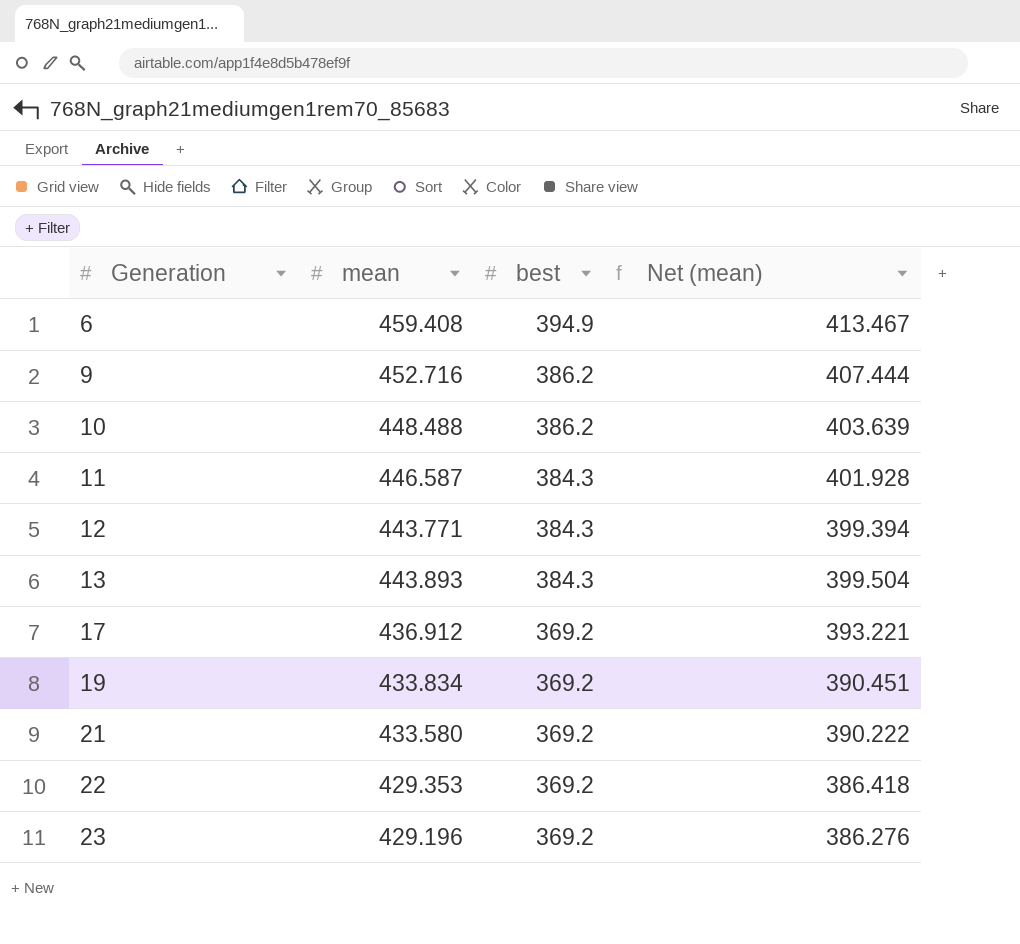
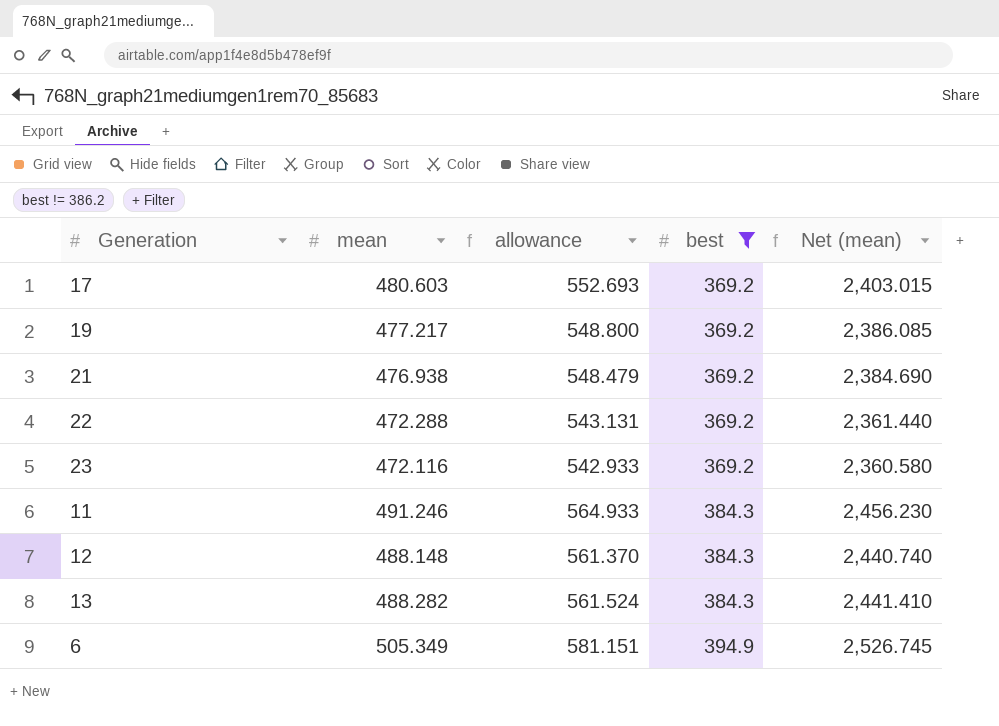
filter: none -> best != 386.2
row order: Generation ascending -> best ascending
column allowance | formula: none -> [mean] * 1.15
column Net (mean) | formula: [mean] * 0.9 -> [mean] * 5
17 | mean: 436.912 -> 480.603
19 | mean: 433.834 -> 477.217
21 | mean: 433.580 -> 476.938
22 | mean: 429.353 -> 472.288
23 | mean: 429.196 -> 472.116
11 | mean: 446.587 -> 491.246
12 | mean: 443.771 -> 488.148
13 | mean: 443.893 -> 488.282
6 | mean: 459.408 -> 505.349

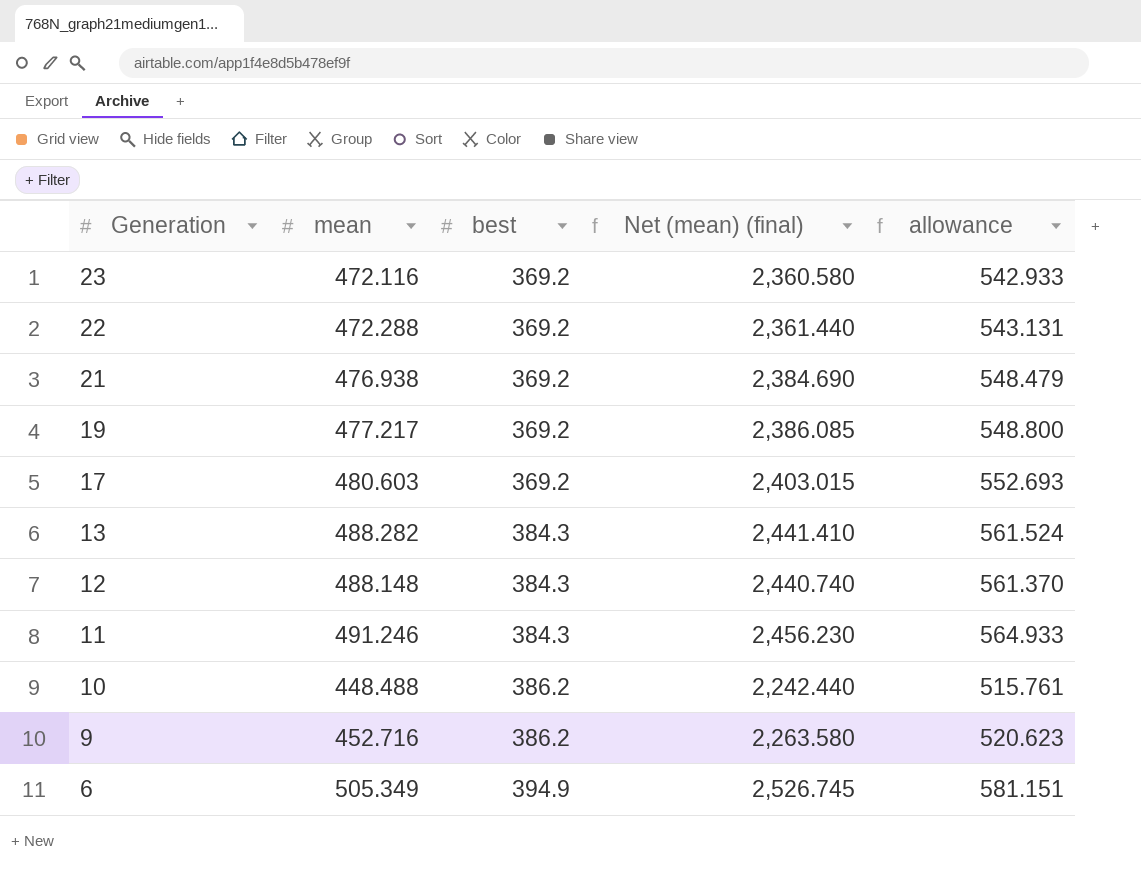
filter: best != 386.2 -> none
row order: best ascending -> Generation descending
column name: Net (mean) -> Net (mean) (final)
column allowance | position: 3 -> 5

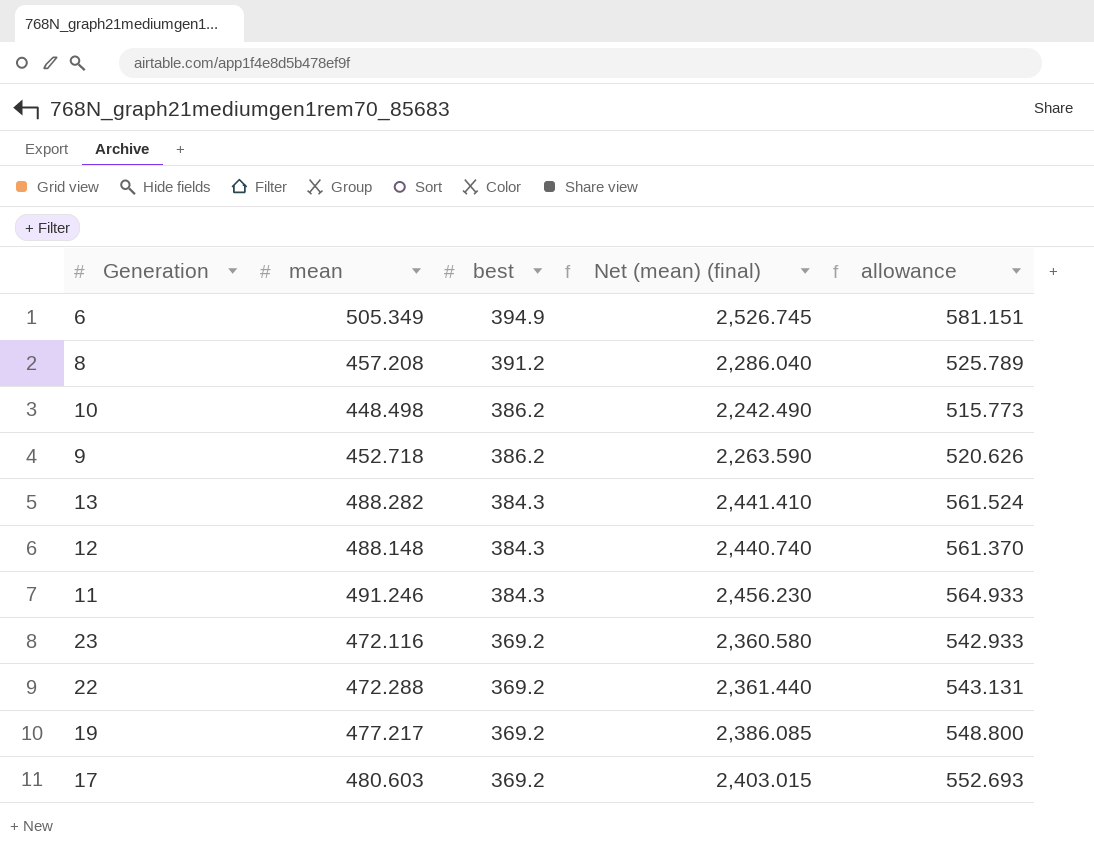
row order: Generation descending -> best descending
row 21: 476.938 | 369.2 | 2,384.690 | 548.479 -> none
row 8: none -> 457.208 | 391.2 | 2,286.040 | 525.789
10 | mean: 448.488 -> 448.498
10 | Net (mean) (final): 2,242.440 -> 2,242.490
10 | allowance: 515.761 -> 515.773
9 | mean: 452.716 -> 452.718
9 | Net (mean) (final): 2,263.580 -> 2,263.590
9 | allowance: 520.623 -> 520.626

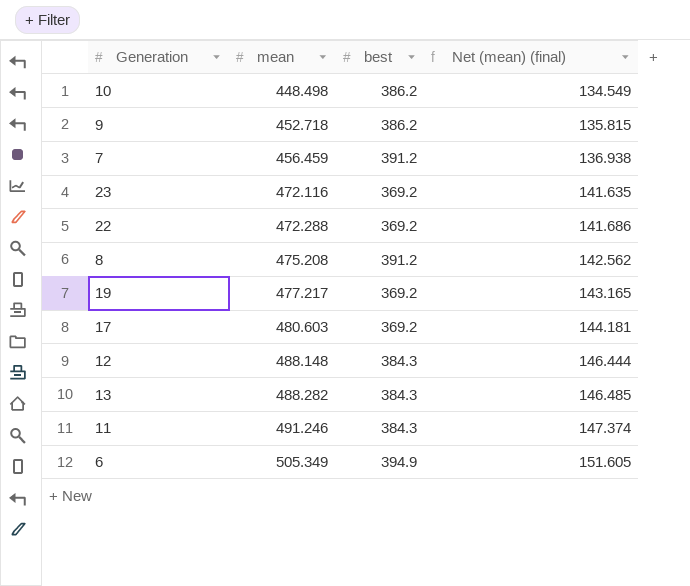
row order: best descending -> mean ascending
column allowance | formula: [mean] * 1.15 -> none
column Net (mean) (final) | formula: [mean] * 5 -> [mean] * 0.3
row 7: none -> 456.459 | 391.2 | 136.938
8 | mean: 457.208 -> 475.208

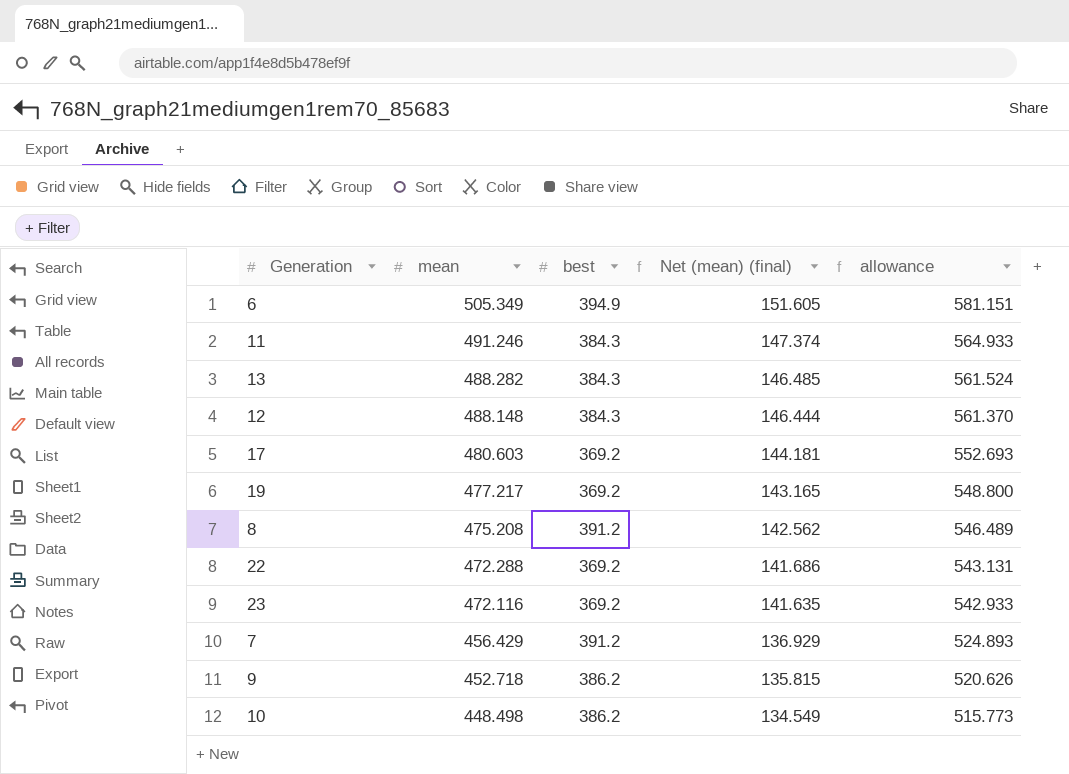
row order: mean ascending -> mean descending
column allowance | formula: none -> [mean] * 1.15
7 | mean: 456.459 -> 456.429
7 | Net (mean) (final): 136.938 -> 136.929

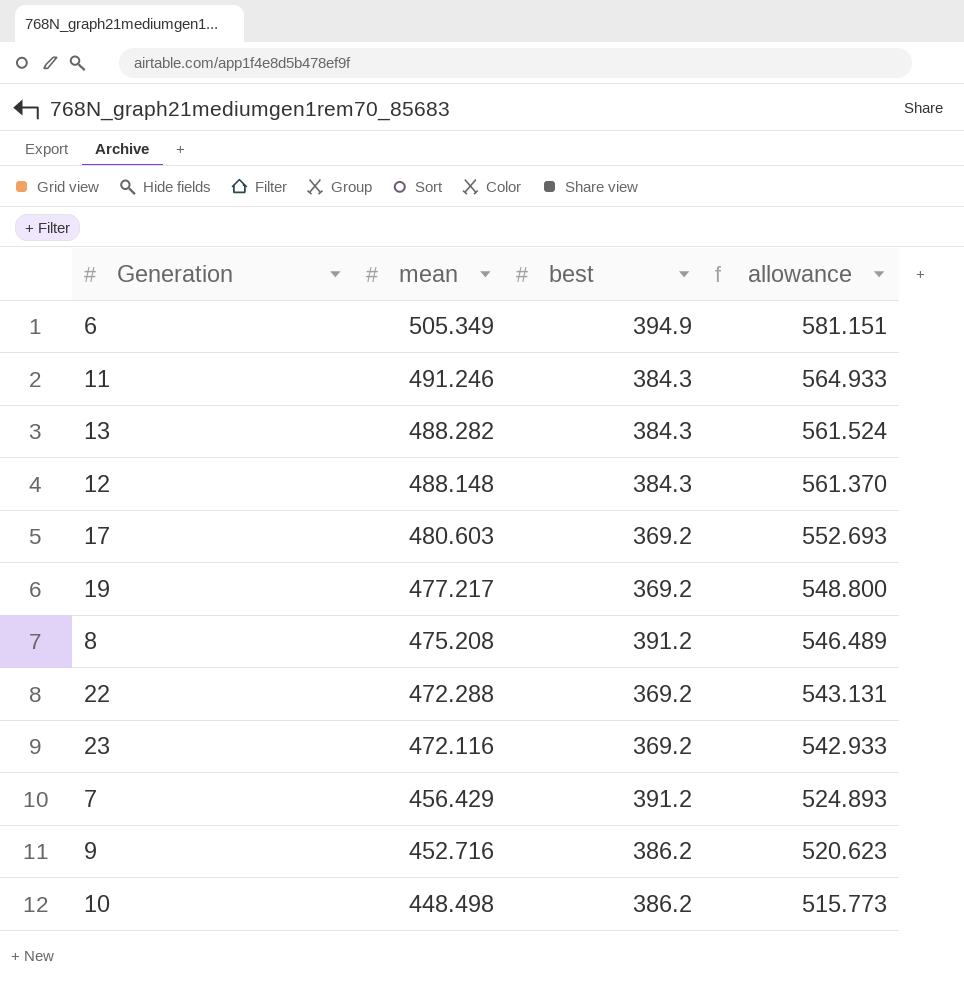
column Net (mean) (final) | formula: [mean] * 0.3 -> none
9 | mean: 452.718 -> 452.716
9 | allowance: 520.626 -> 520.623

